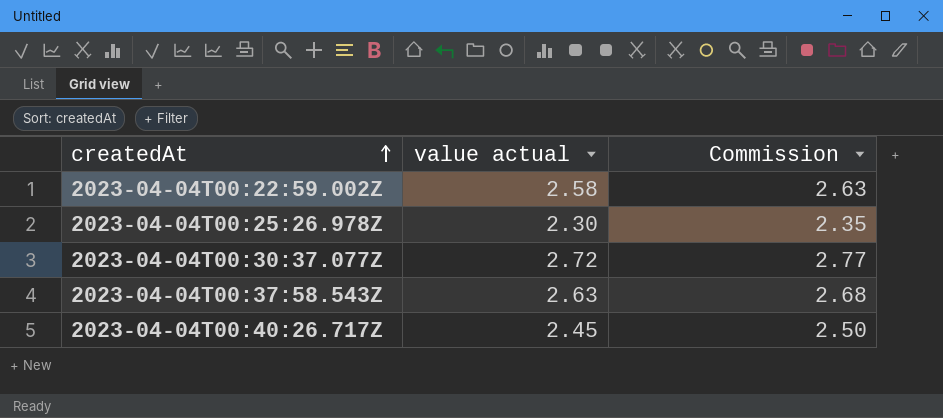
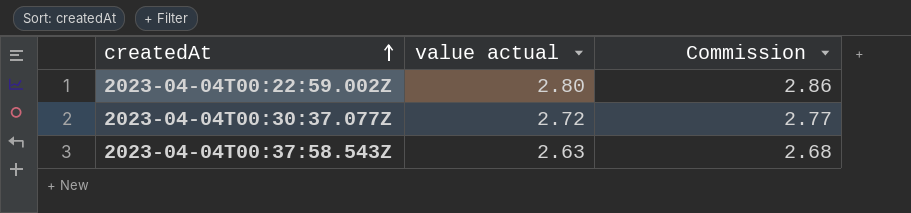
row 2023-04-04T00:25:26.978Z: 2.30 | 2.35 -> none
row 2023-04-04T00:40:26.717Z: 2.45 | 2.50 -> none
2023-04-04T00:22:59.002Z | value actual: 2.58 -> 2.80
2023-04-04T00:22:59.002Z | Commission: 2.63 -> 2.86

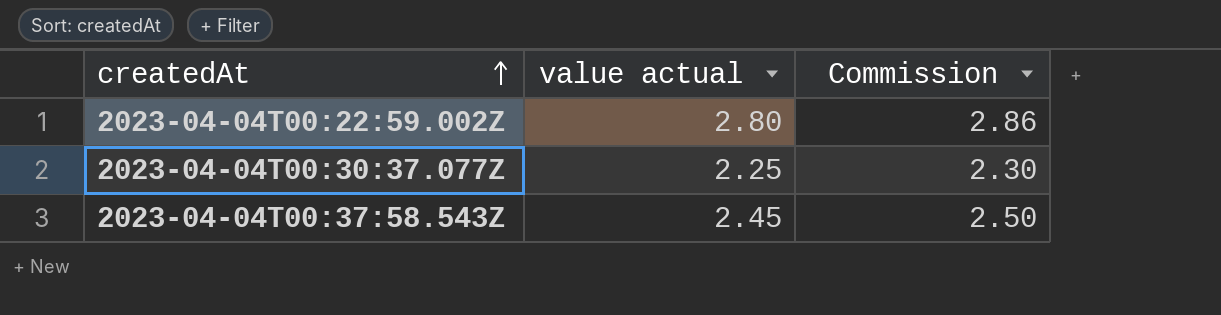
2023-04-04T00:30:37.077Z | value actual: 2.72 -> 2.25
2023-04-04T00:30:37.077Z | Commission: 2.77 -> 2.30
2023-04-04T00:37:58.543Z | value actual: 2.63 -> 2.45
2023-04-04T00:37:58.543Z | Commission: 2.68 -> 2.50

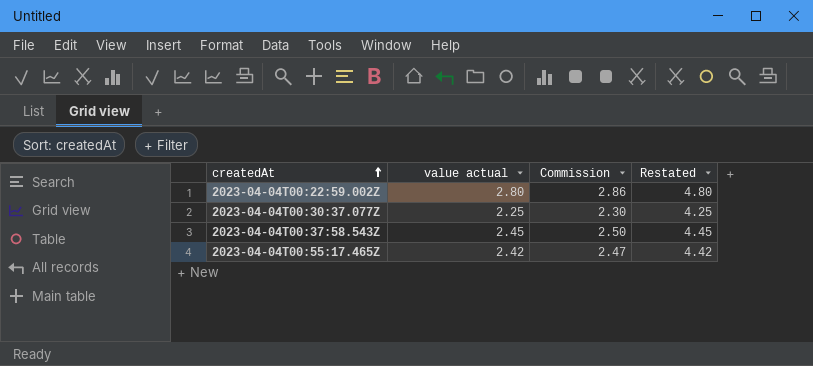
column Restated | formula: none -> [value actual] + 2
row 2023-04-04T00:55:17.465Z: none -> 2.42 | 2.47 | 4.42

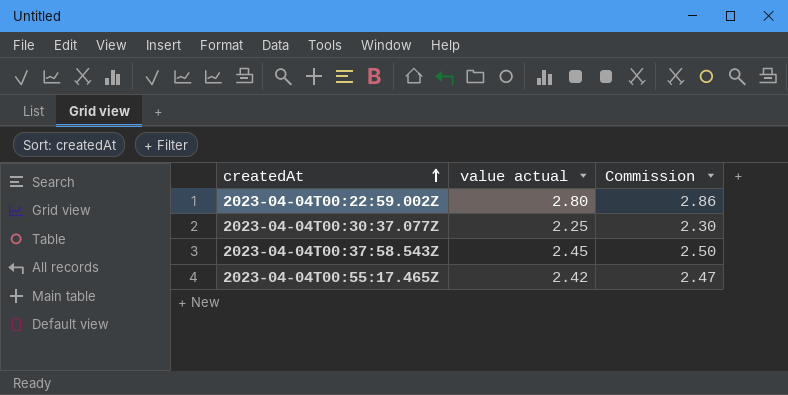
column Restated | formula: [value actual] + 2 -> none

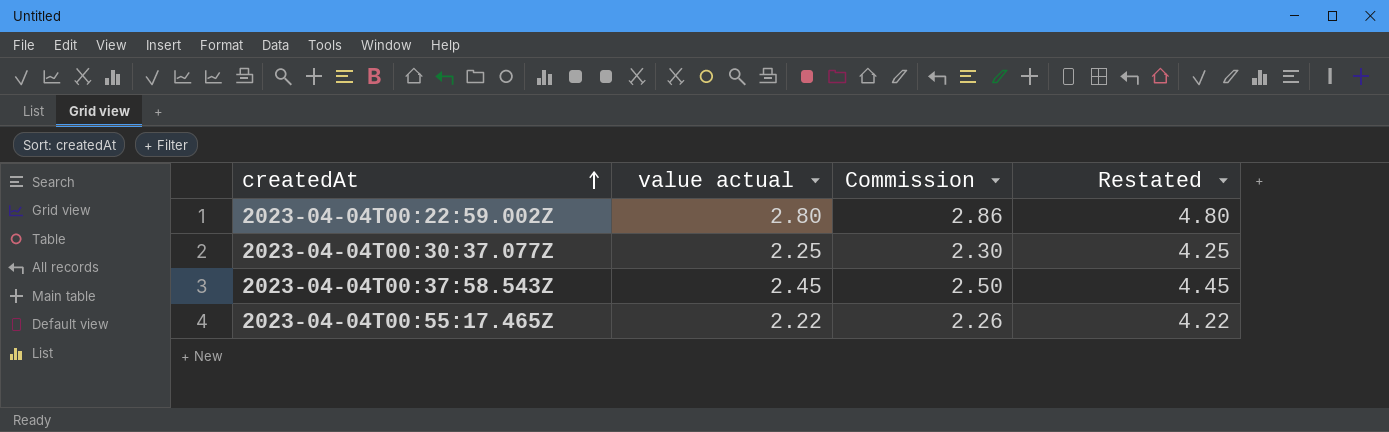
column Restated | formula: none -> [value actual] + 2
2023-04-04T00:55:17.465Z | value actual: 2.42 -> 2.22
2023-04-04T00:55:17.465Z | Commission: 2.47 -> 2.26

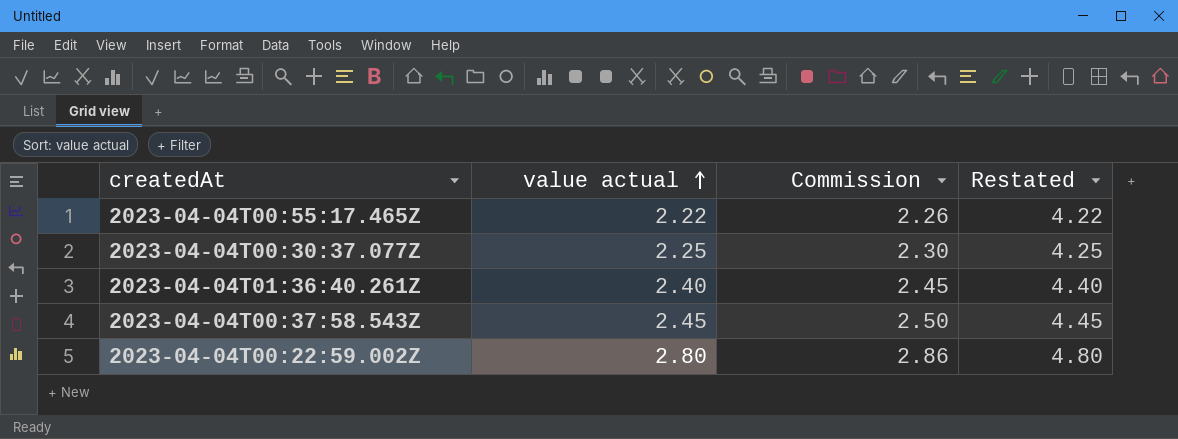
row order: createdAt ascending -> value actual ascending
row 2023-04-04T01:36:40.261Z: none -> 2.40 | 2.45 | 4.40

